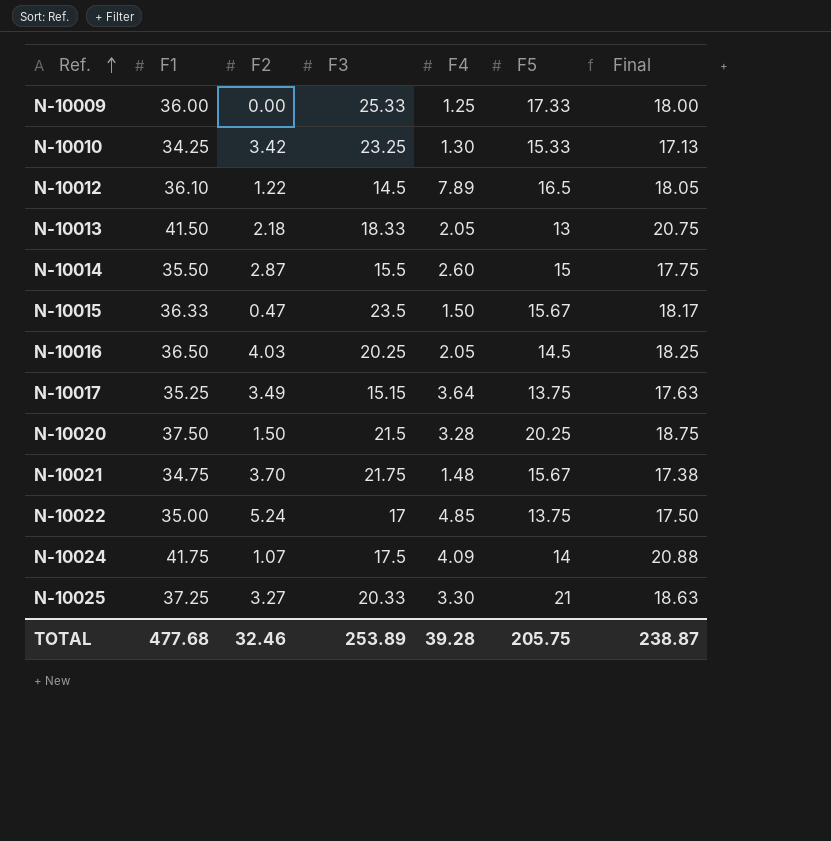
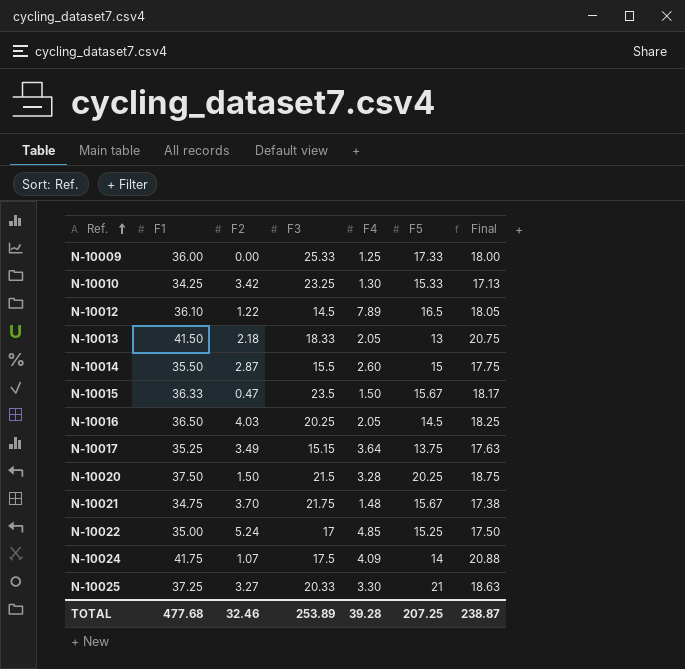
N-10022 | F5: 13.75 -> 15.25
TOTAL | F5: 205.75 -> 207.25

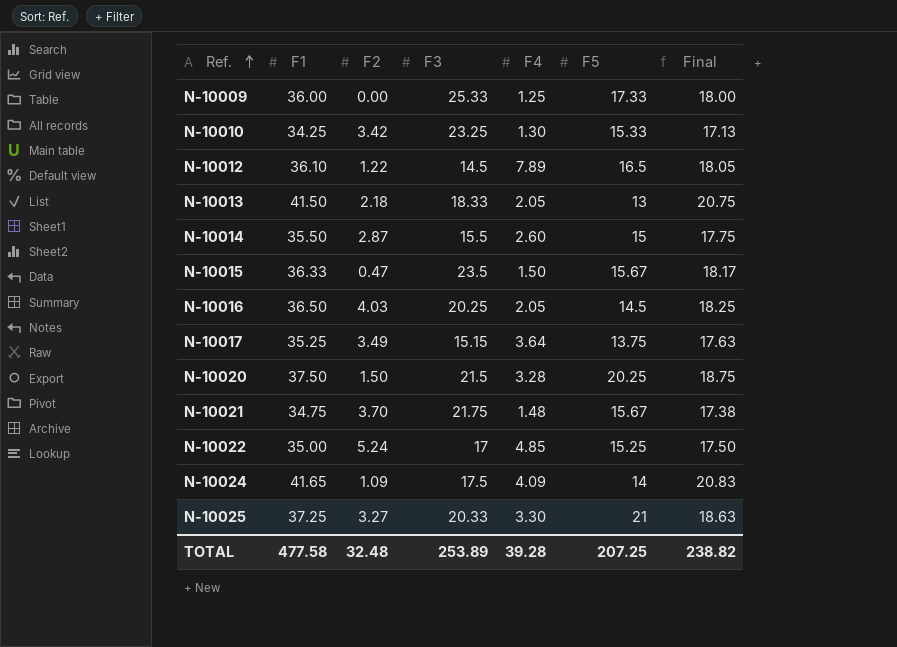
N-10024 | F1: 41.75 -> 41.65
N-10024 | F2: 1.07 -> 1.09
N-10024 | Final: 20.88 -> 20.83
TOTAL | F1: 477.68 -> 477.58
TOTAL | F2: 32.46 -> 32.48
TOTAL | Final: 238.87 -> 238.82

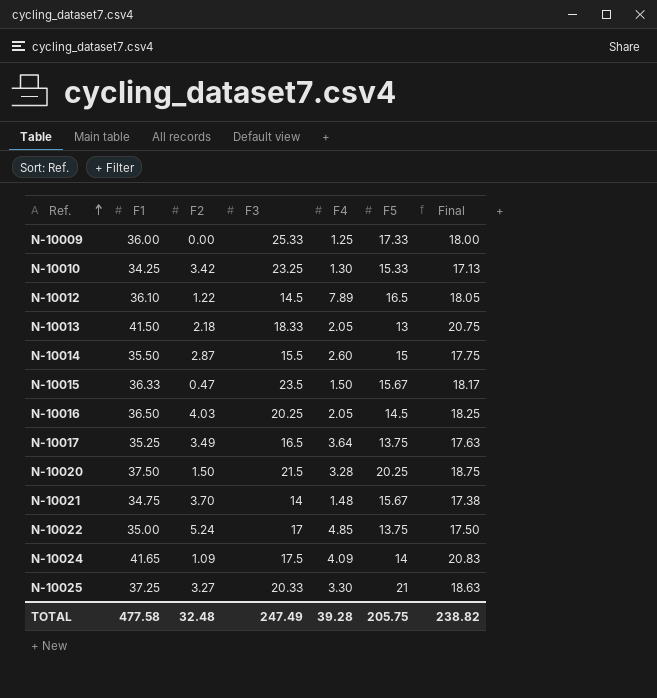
N-10017 | F3: 15.15 -> 16.5
N-10021 | F3: 21.75 -> 14
N-10022 | F5: 15.25 -> 13.75
TOTAL | F3: 253.89 -> 247.49
TOTAL | F5: 207.25 -> 205.75

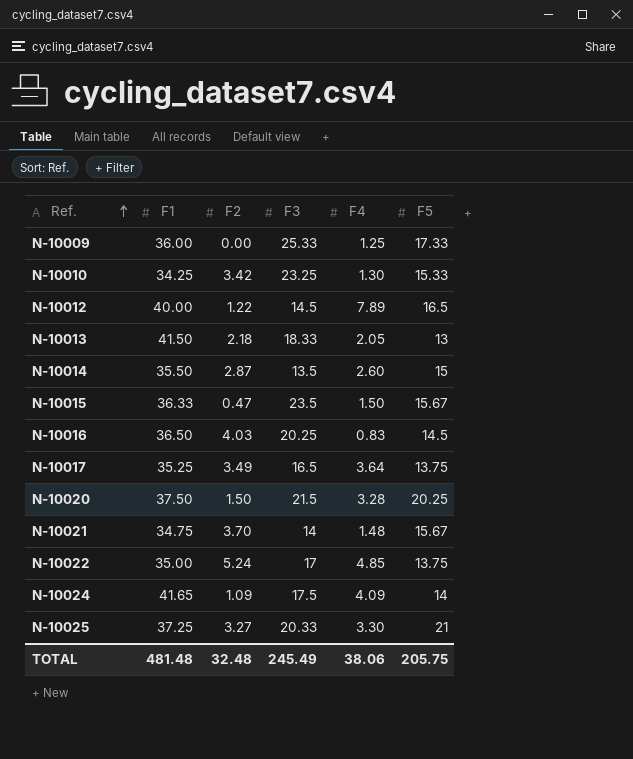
column Final | formula: [F1] * 0.5 -> none
N-10012 | F1: 36.10 -> 40.00
N-10014 | F3: 15.5 -> 13.5
N-10016 | F4: 2.05 -> 0.83
TOTAL | F1: 477.58 -> 481.48
TOTAL | F3: 247.49 -> 245.49
TOTAL | F4: 39.28 -> 38.06

